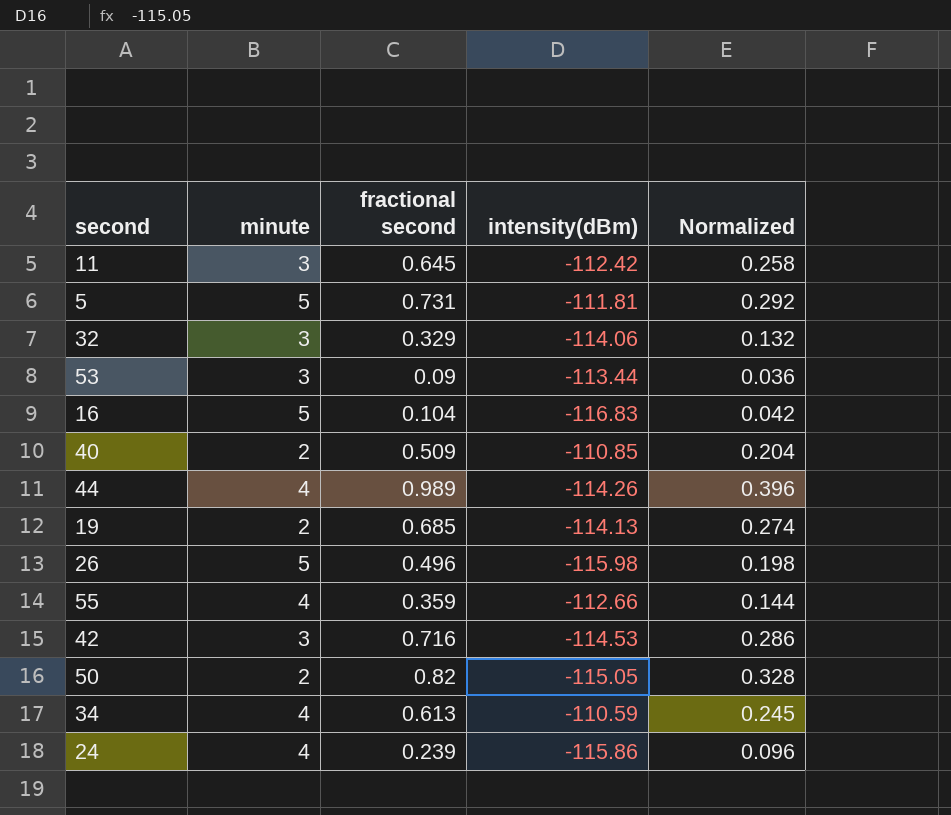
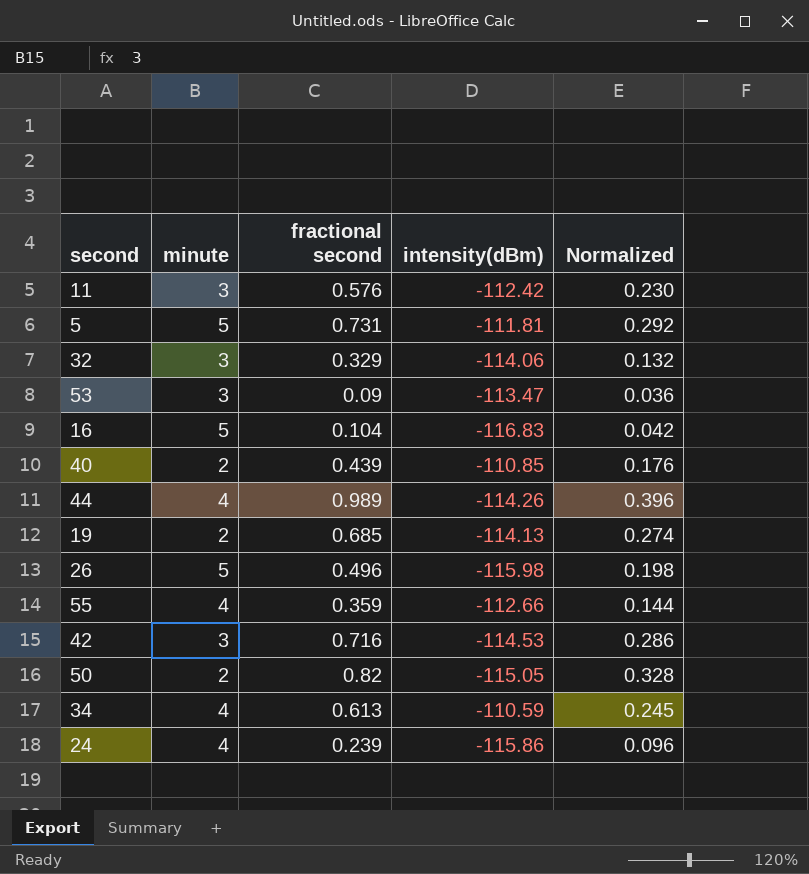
11 | fractional second: 0.645 -> 0.576
11 | Normalized: 0.258 -> 0.230
53 | intensity(dBm): -113.44 -> -113.47
40 | fractional second: 0.509 -> 0.439
40 | Normalized: 0.204 -> 0.176

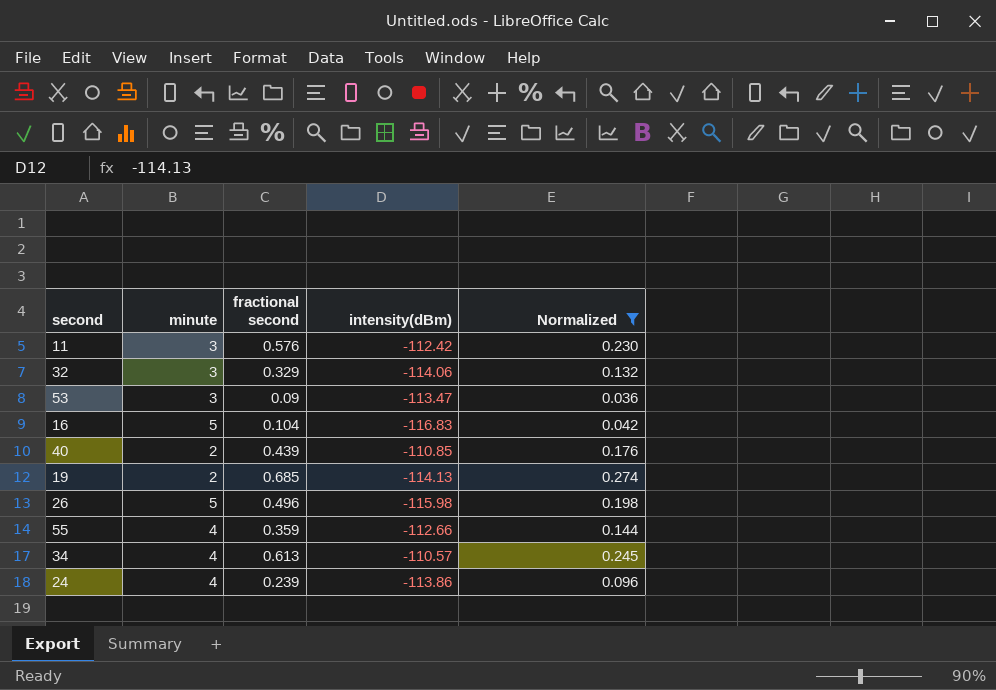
filter: none -> Normalized <= 0.274
34 | intensity(dBm): -110.59 -> -110.57
24 | intensity(dBm): -115.86 -> -113.86

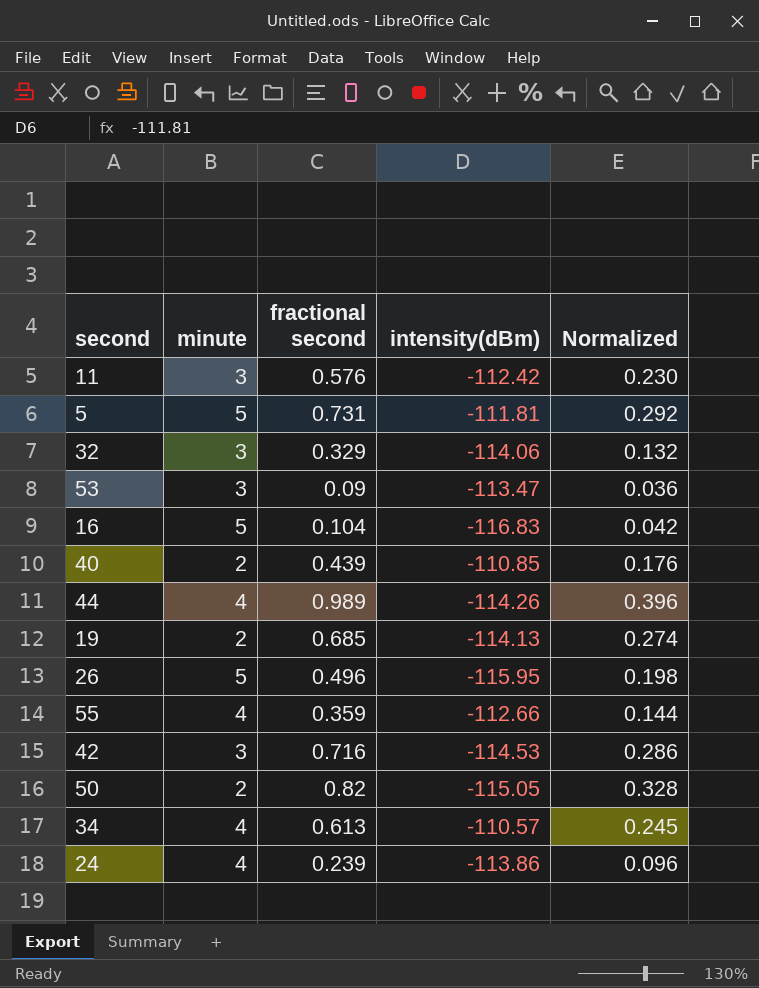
filter: Normalized <= 0.274 -> none
26 | intensity(dBm): -115.98 -> -115.95

